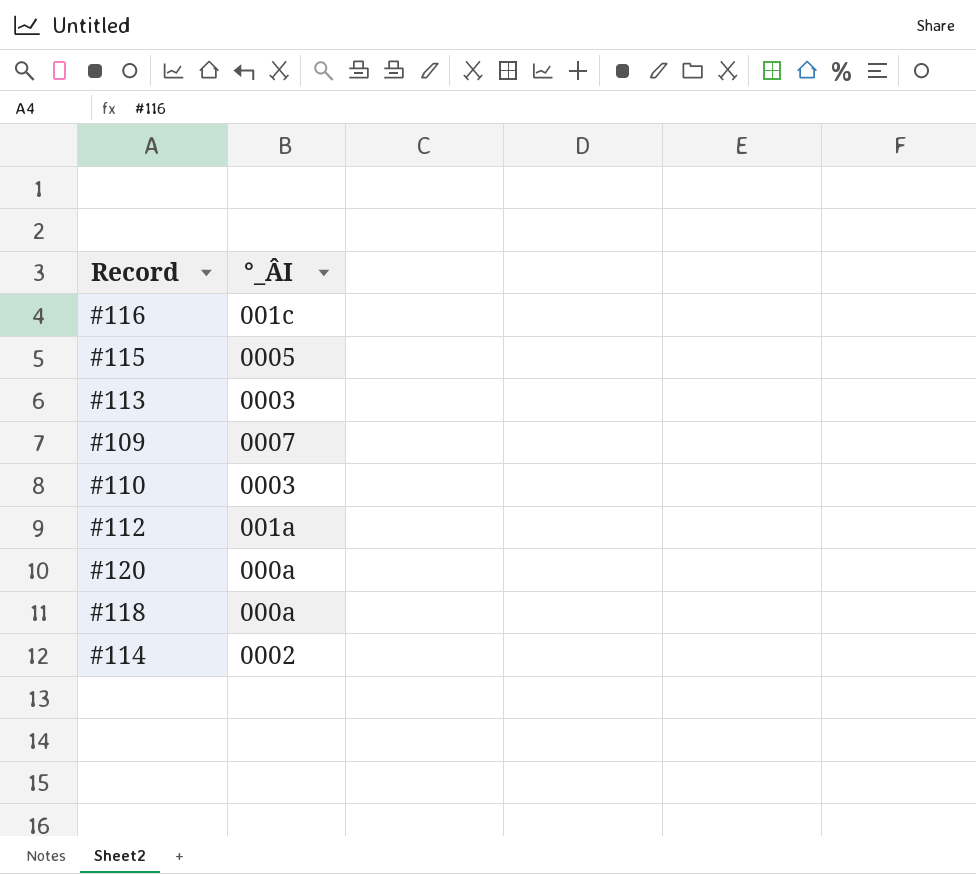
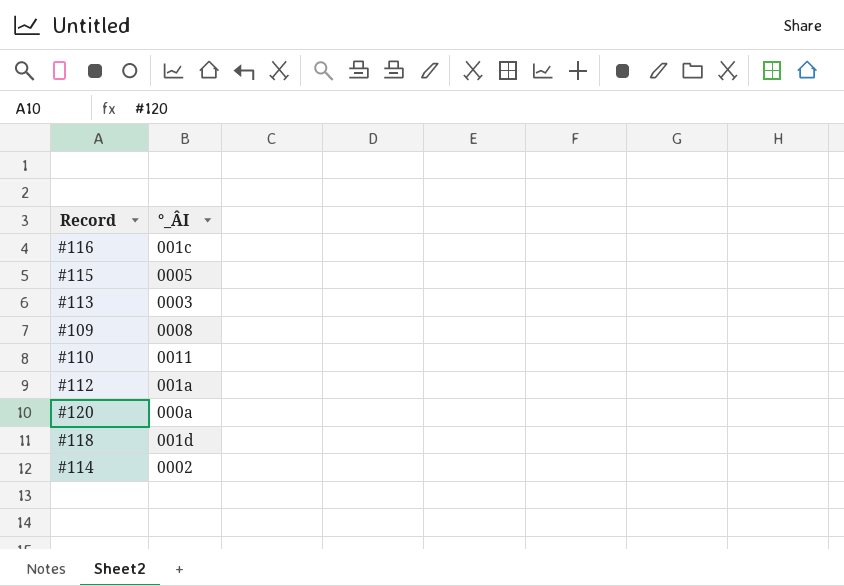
#109 | °_ÂI: 0007 -> 0008
#110 | °_ÂI: 0003 -> 0011
#118 | °_ÂI: 000a -> 001d

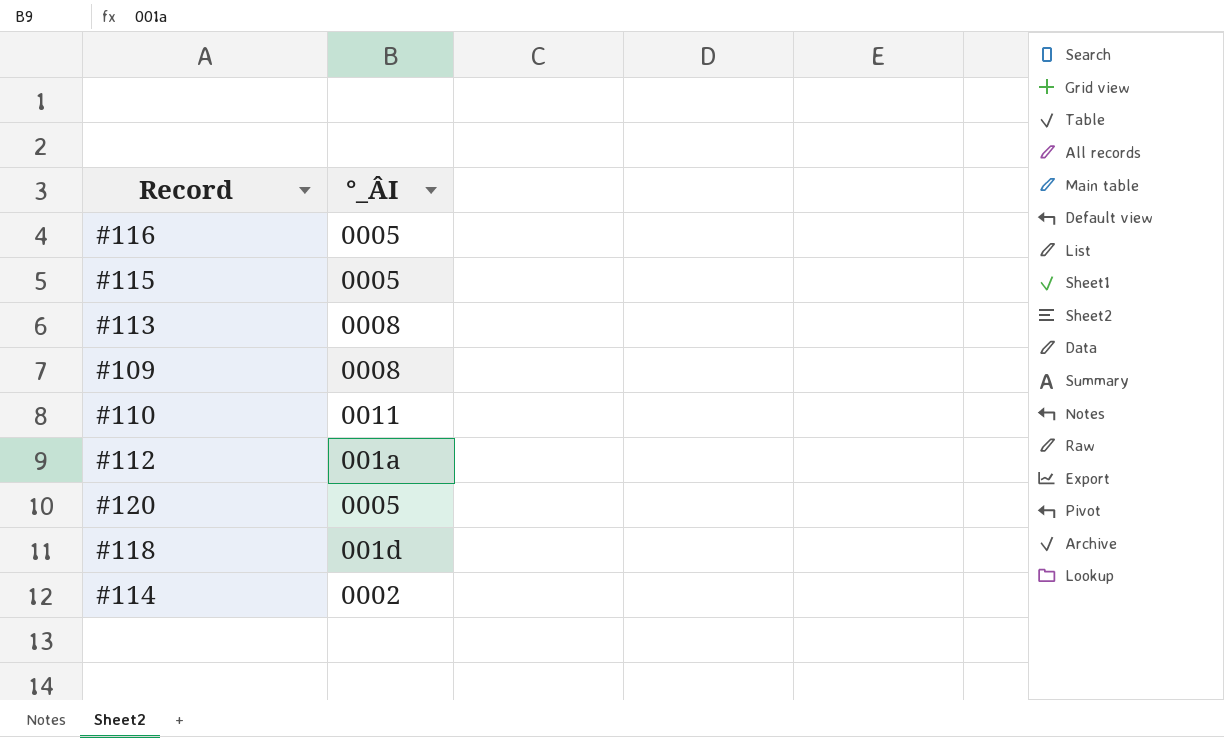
#116 | °_ÂI: 001c -> 0005
#113 | °_ÂI: 0003 -> 0008
#120 | °_ÂI: 000a -> 0005

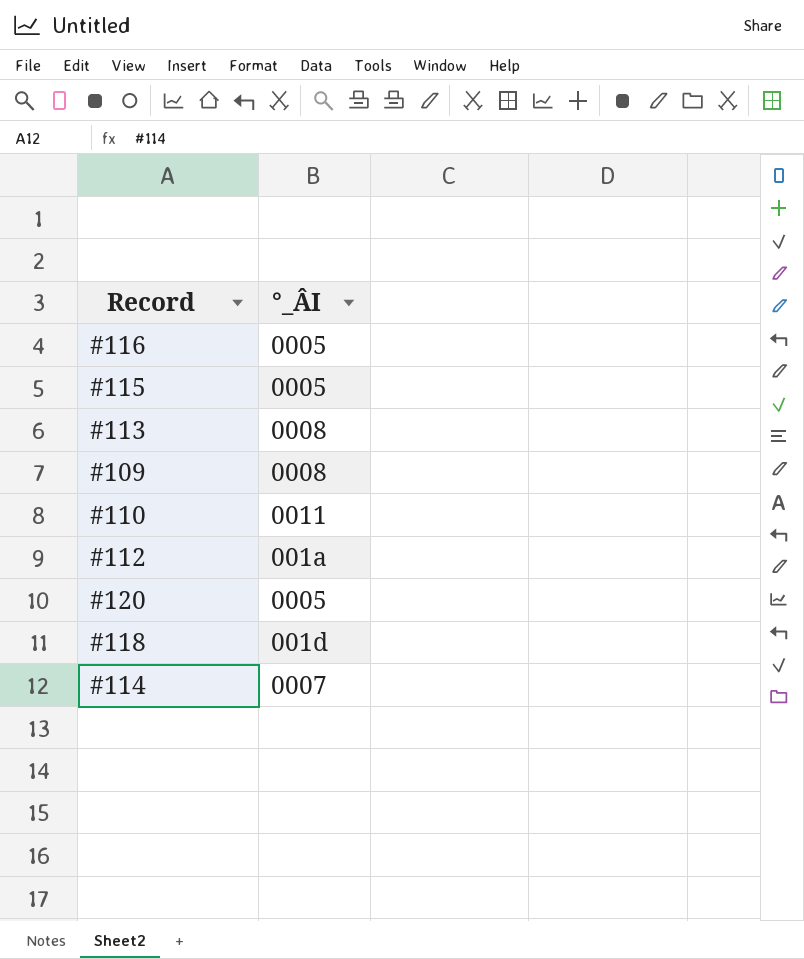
#114 | °_ÂI: 0002 -> 0007

